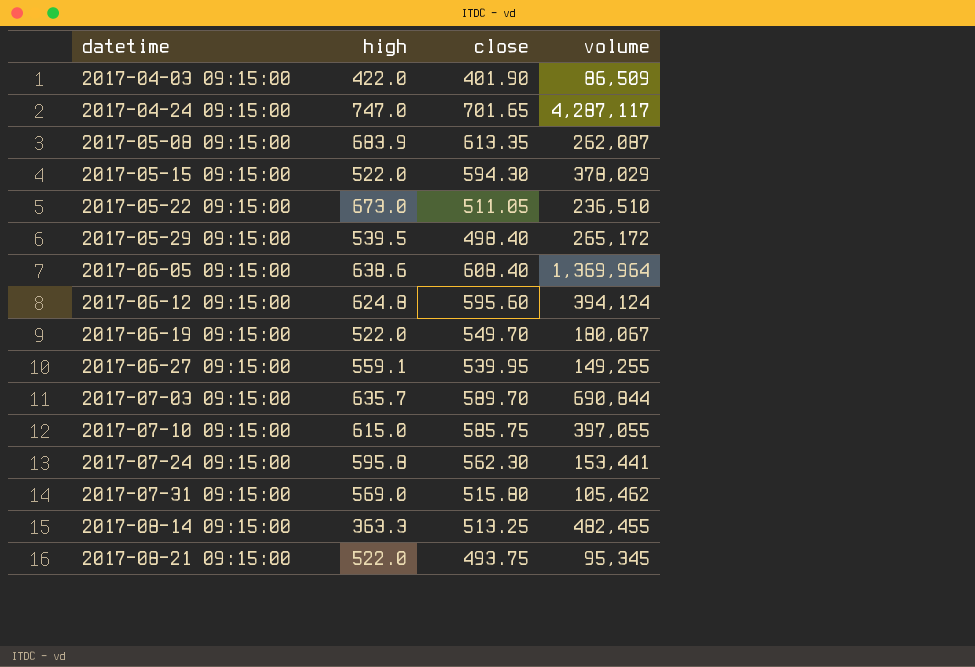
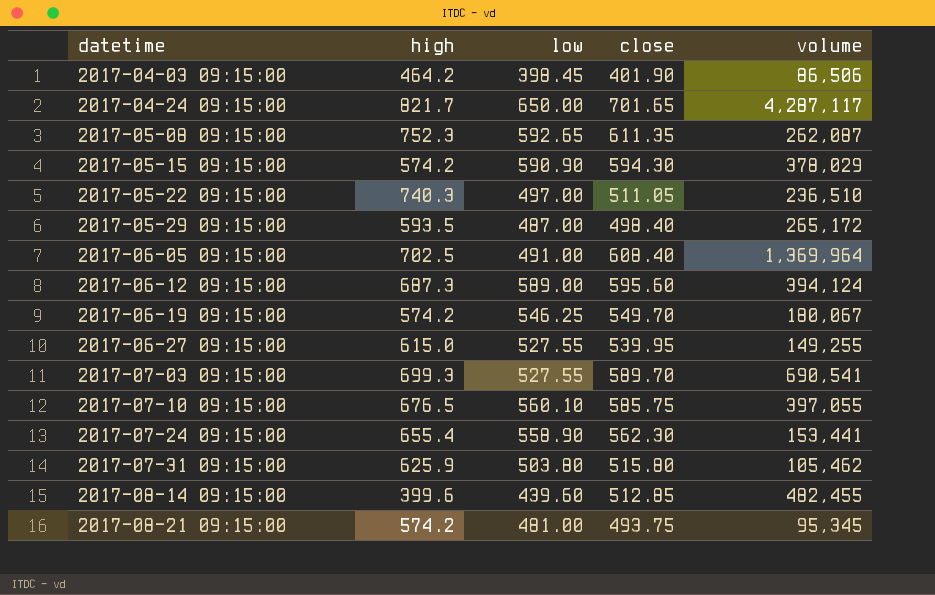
column low | position: none -> 3
2017-04-03 09:15:00 | high: 422.0 -> 464.2
2017-04-03 09:15:00 | volume: 86,509 -> 86,506
2017-04-24 09:15:00 | high: 747.0 -> 821.7
2017-05-08 09:15:00 | high: 683.9 -> 752.3
2017-05-08 09:15:00 | close: 613.35 -> 611.35
2017-05-15 09:15:00 | high: 522.0 -> 574.2
2017-05-22 09:15:00 | high: 673.0 -> 740.3
2017-05-29 09:15:00 | high: 539.5 -> 593.5
2017-06-05 09:15:00 | high: 638.6 -> 702.5
2017-06-12 09:15:00 | high: 624.8 -> 687.3
2017-06-19 09:15:00 | high: 522.0 -> 574.2
2017-06-27 09:15:00 | high: 559.1 -> 615.0
2017-07-03 09:15:00 | high: 635.7 -> 699.3
2017-07-03 09:15:00 | volume: 690,844 -> 690,541
2017-07-10 09:15:00 | high: 615.0 -> 676.5
2017-07-24 09:15:00 | high: 595.8 -> 655.4
2017-07-31 09:15:00 | high: 569.0 -> 625.9
2017-08-14 09:15:00 | high: 363.3 -> 399.6
2017-08-14 09:15:00 | close: 513.25 -> 512.85
2017-08-21 09:15:00 | high: 522.0 -> 574.2

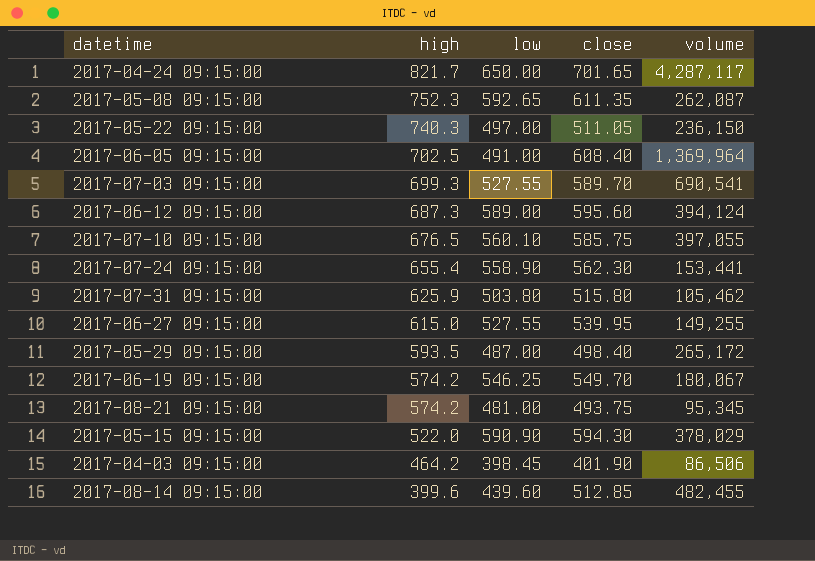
row order: datetime ascending -> high descending
2017-05-22 09:15:00 | volume: 236,510 -> 236,150
2017-05-15 09:15:00 | high: 574.2 -> 522.0

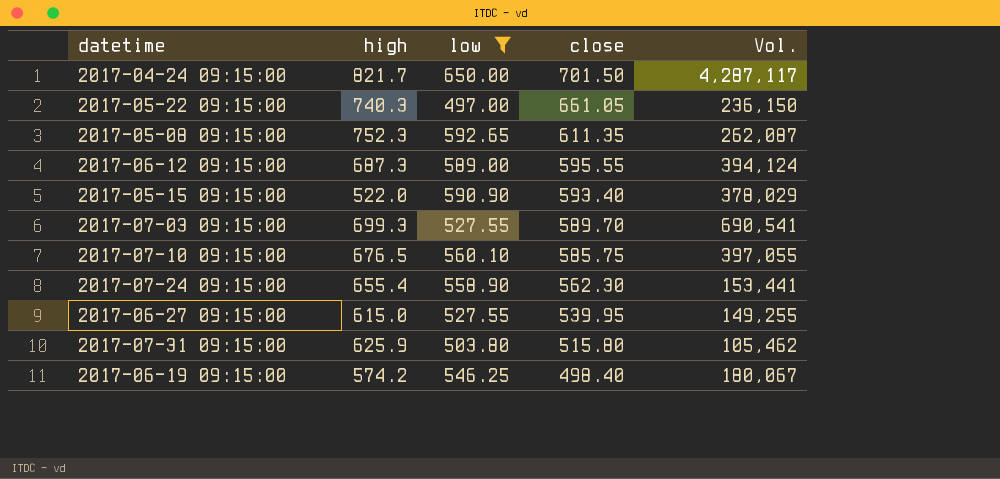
filter: none -> low >= 497.00
row order: high descending -> close descending
column name: volume -> Vol.
2017-04-24 09:15:00 | close: 701.65 -> 701.50
2017-05-22 09:15:00 | close: 511.05 -> 661.05
2017-06-12 09:15:00 | close: 595.60 -> 595.55
2017-05-15 09:15:00 | close: 594.30 -> 593.40
2017-06-19 09:15:00 | close: 549.70 -> 498.40

